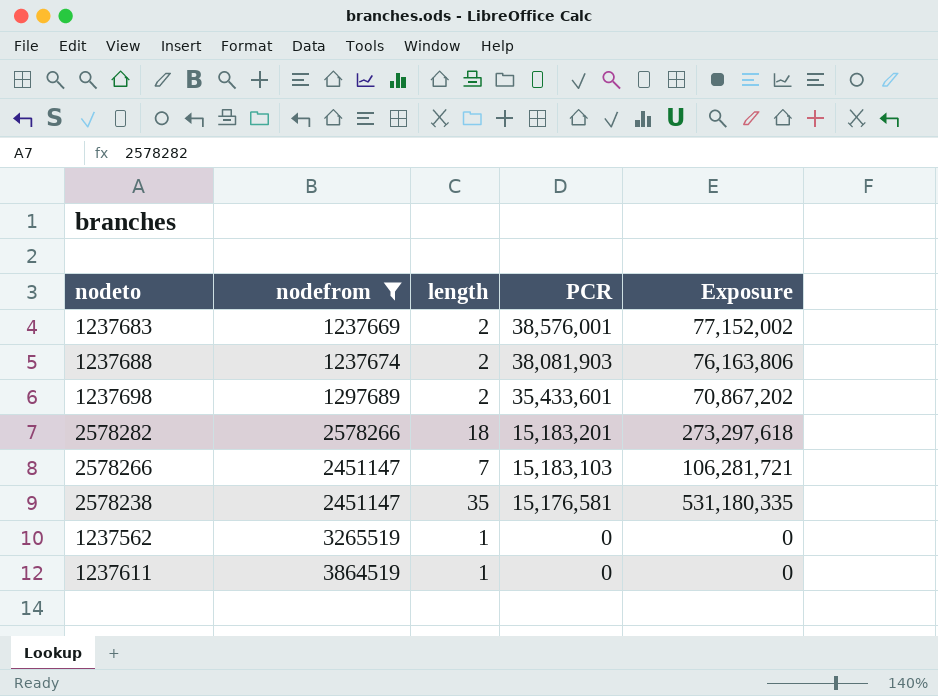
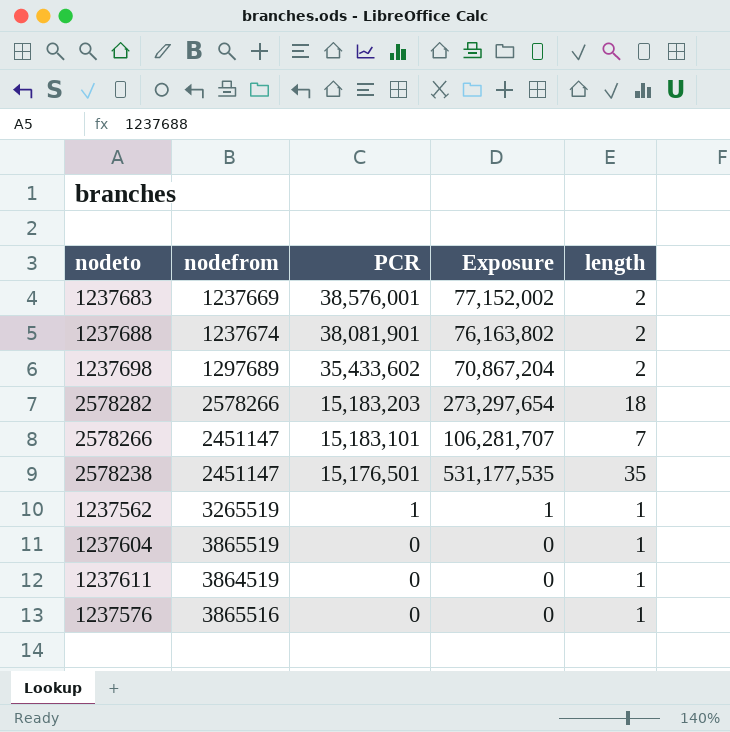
filter: nodefrom <= 3864519 -> none
column length | position: 3 -> 5
1237688 | PCR: 38,081,903 -> 38,081,901
1237688 | Exposure: 76,163,806 -> 76,163,802
1237698 | PCR: 35,433,601 -> 35,433,602
1237698 | Exposure: 70,867,202 -> 70,867,204
2578282 | PCR: 15,183,201 -> 15,183,203
2578282 | Exposure: 273,297,618 -> 273,297,654
2578266 | PCR: 15,183,103 -> 15,183,101
2578266 | Exposure: 106,281,721 -> 106,281,707
2578238 | PCR: 15,176,581 -> 15,176,501
2578238 | Exposure: 531,180,335 -> 531,177,535
1237562 | PCR: 0 -> 1
1237562 | Exposure: 0 -> 1

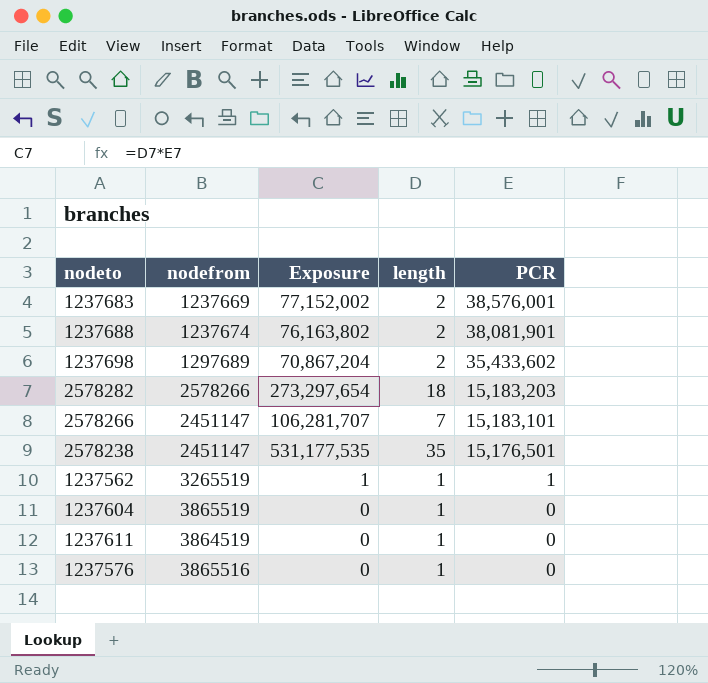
column PCR | position: 3 -> 5

